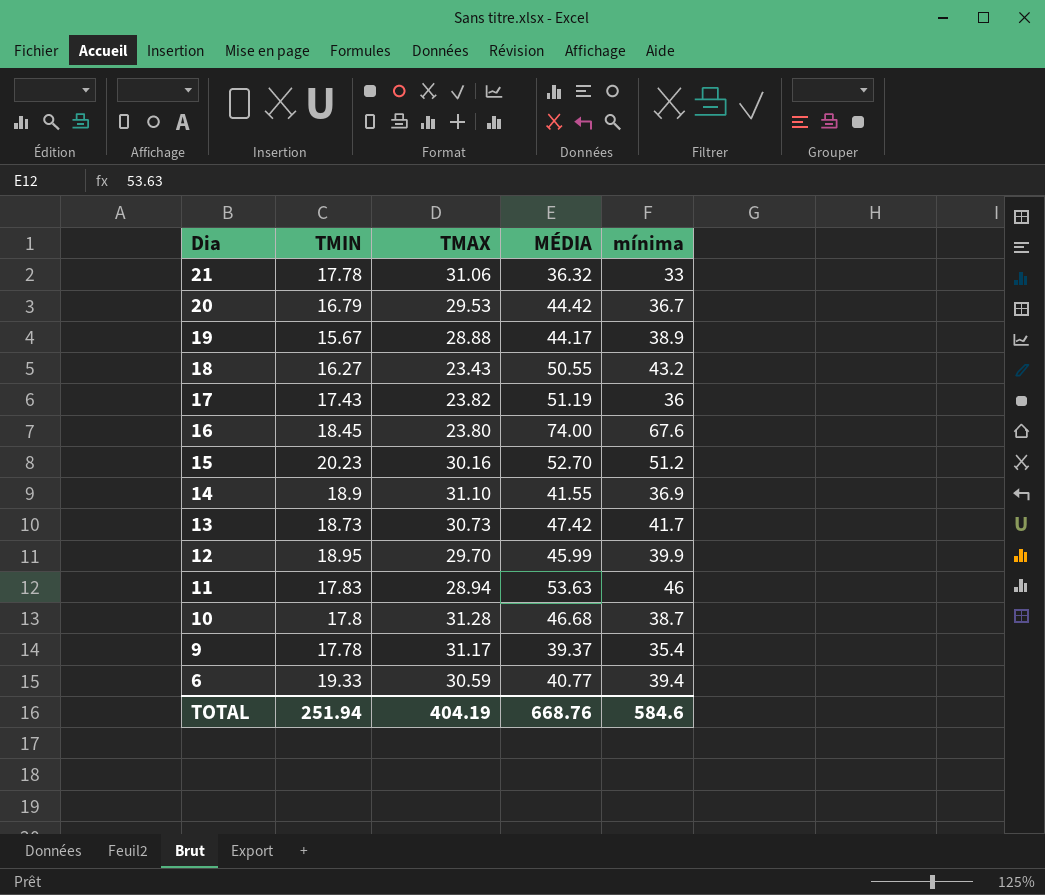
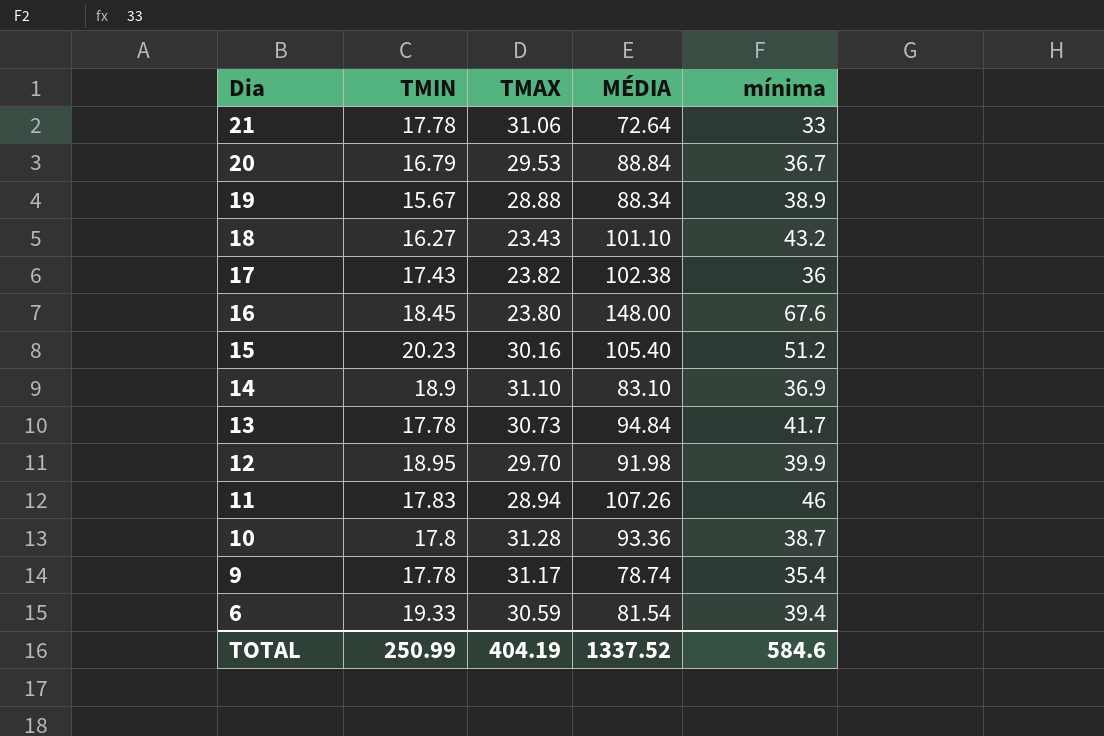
21 | MÉDIA: 36.32 -> 72.64
20 | MÉDIA: 44.42 -> 88.84
19 | MÉDIA: 44.17 -> 88.34
18 | MÉDIA: 50.55 -> 101.10
17 | MÉDIA: 51.19 -> 102.38
16 | MÉDIA: 74.00 -> 148.00
15 | MÉDIA: 52.70 -> 105.40
14 | MÉDIA: 41.55 -> 83.10
13 | TMIN: 18.73 -> 17.78
13 | MÉDIA: 47.42 -> 94.84
12 | MÉDIA: 45.99 -> 91.98
11 | MÉDIA: 53.63 -> 107.26
10 | MÉDIA: 46.68 -> 93.36
9 | MÉDIA: 39.37 -> 78.74
6 | MÉDIA: 40.77 -> 81.54
TOTAL | TMIN: 251.94 -> 250.99
TOTAL | MÉDIA: 668.76 -> 1337.52

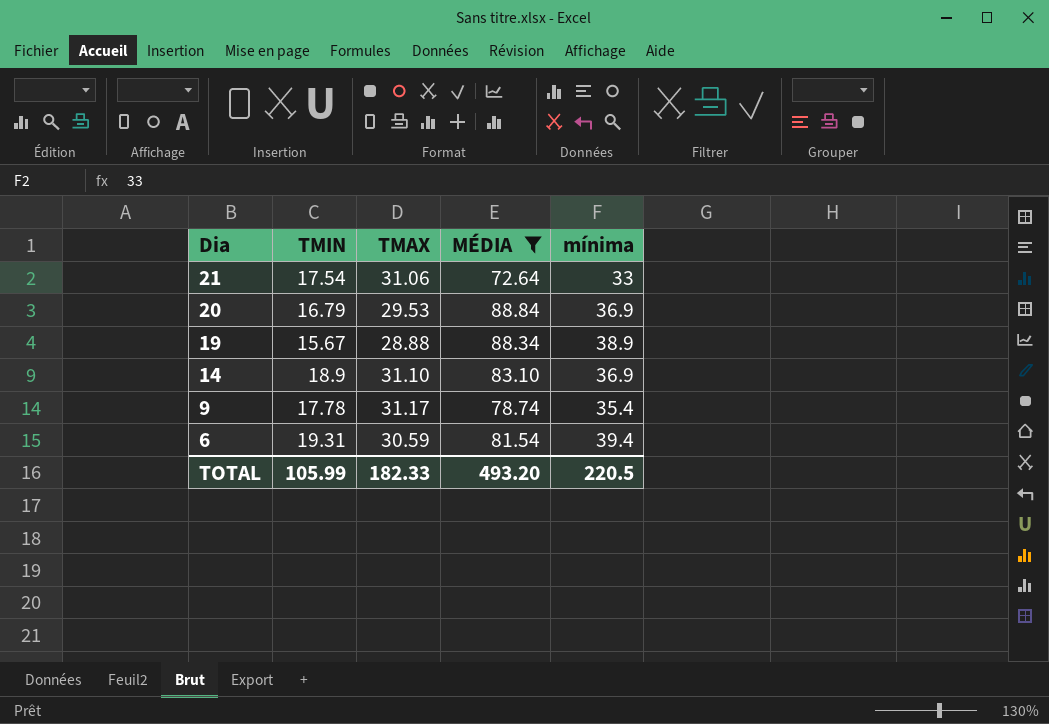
filter: none -> MÉDIA <= 88.84
21 | TMIN: 17.78 -> 17.54
20 | mínima: 36.7 -> 36.9
6 | TMIN: 19.33 -> 19.31
TOTAL | TMIN: 250.99 -> 105.99
TOTAL | TMAX: 404.19 -> 182.33
TOTAL | MÉDIA: 1337.52 -> 493.20
TOTAL | mínima: 584.6 -> 220.5

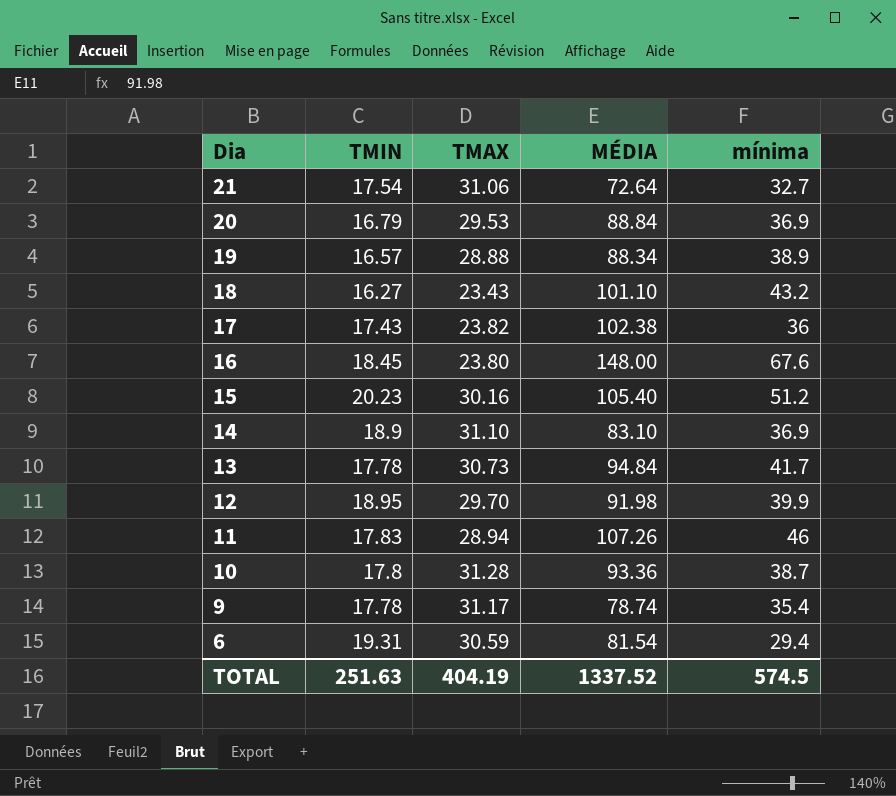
filter: MÉDIA <= 88.84 -> none
21 | mínima: 33 -> 32.7
19 | TMIN: 15.67 -> 16.57
6 | mínima: 39.4 -> 29.4
TOTAL | TMIN: 105.99 -> 251.63
TOTAL | TMAX: 182.33 -> 404.19
TOTAL | MÉDIA: 493.20 -> 1337.52
TOTAL | mínima: 220.5 -> 574.5

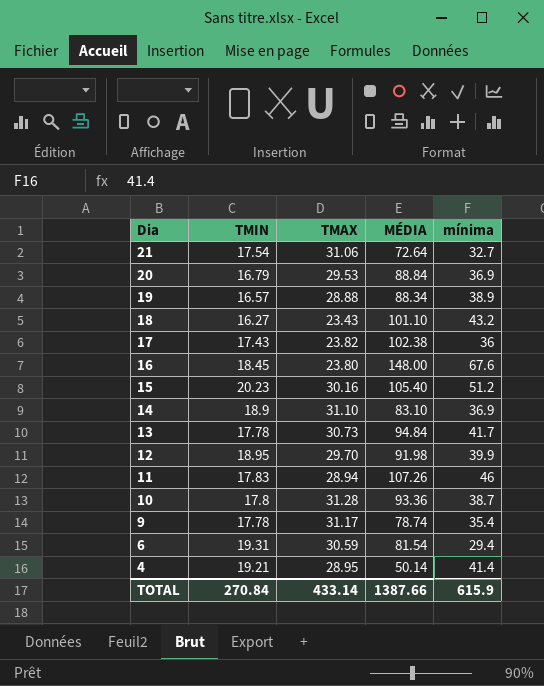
row 4: none -> 19.21 | 28.95 | 50.14 | 41.4
TOTAL | TMIN: 251.63 -> 270.84
TOTAL | TMAX: 404.19 -> 433.14
TOTAL | MÉDIA: 1337.52 -> 1387.66
TOTAL | mínima: 574.5 -> 615.9

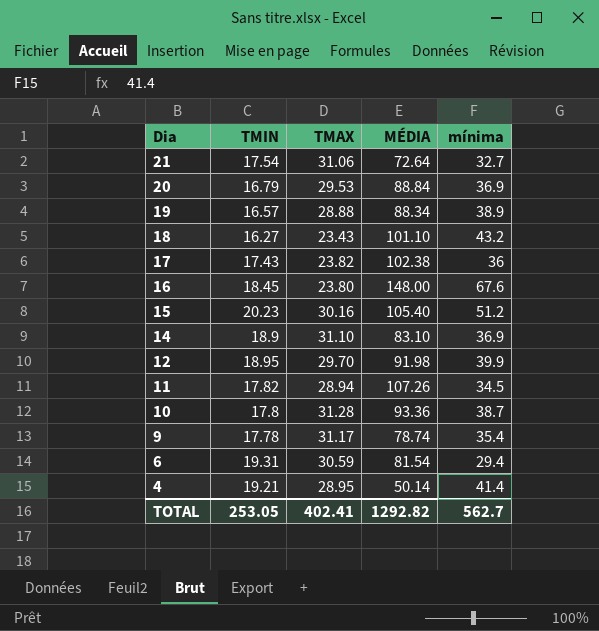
row 13: 17.78 | 30.73 | 94.84 | 41.7 -> none
11 | TMIN: 17.83 -> 17.82
11 | mínima: 46 -> 34.5
TOTAL | TMIN: 270.84 -> 253.05
TOTAL | TMAX: 433.14 -> 402.41
TOTAL | MÉDIA: 1387.66 -> 1292.82
TOTAL | mínima: 615.9 -> 562.7

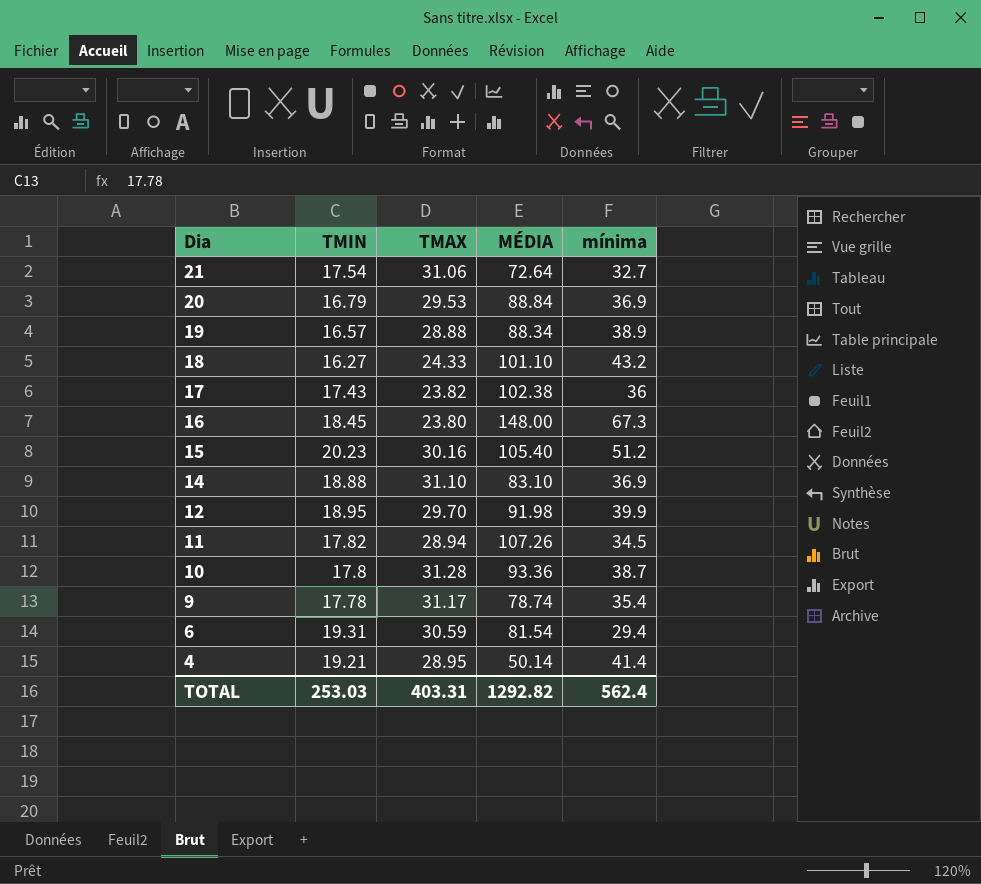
18 | TMAX: 23.43 -> 24.33
16 | mínima: 67.6 -> 67.3
14 | TMIN: 18.9 -> 18.88
TOTAL | TMIN: 253.05 -> 253.03
TOTAL | TMAX: 402.41 -> 403.31
TOTAL | mínima: 562.7 -> 562.4

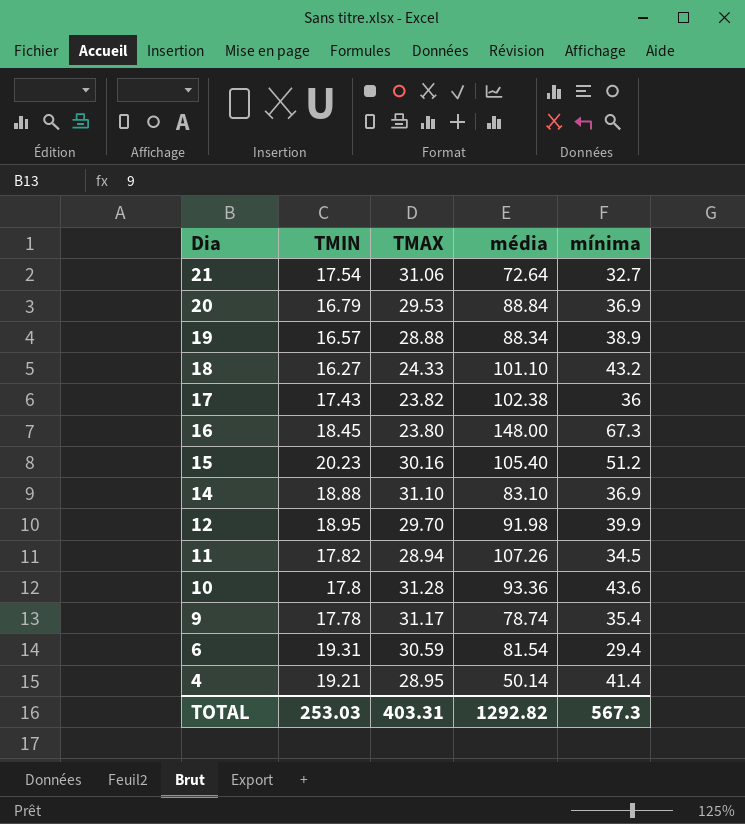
column name: MÉDIA -> média
10 | mínima: 38.7 -> 43.6
TOTAL | mínima: 562.4 -> 567.3

